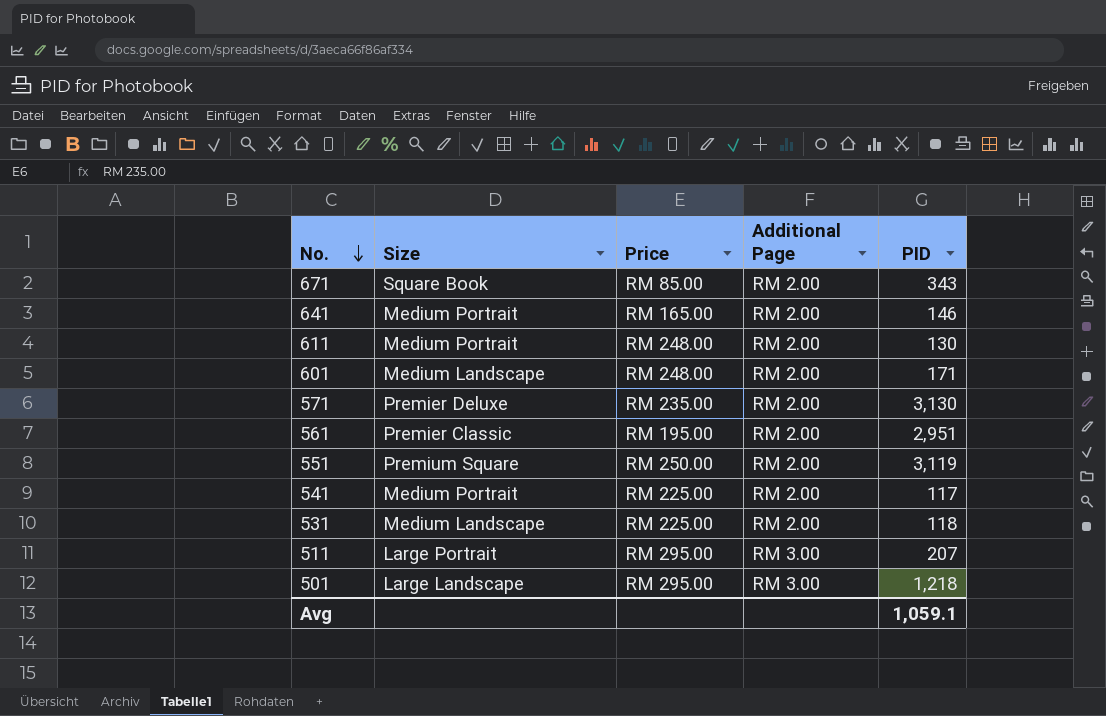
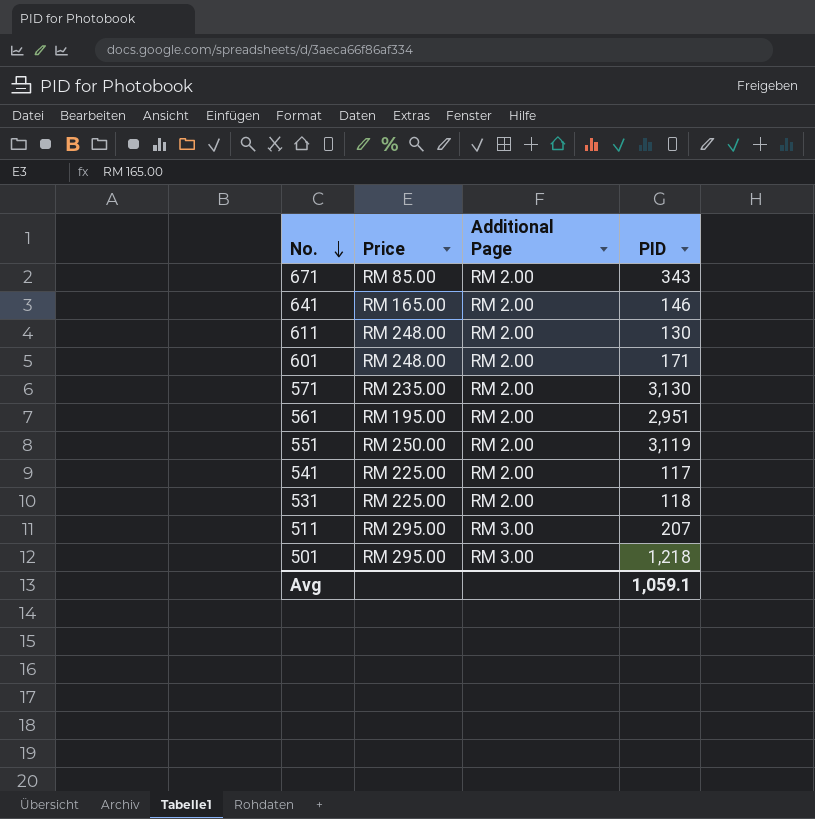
column Size | position: 2 -> none

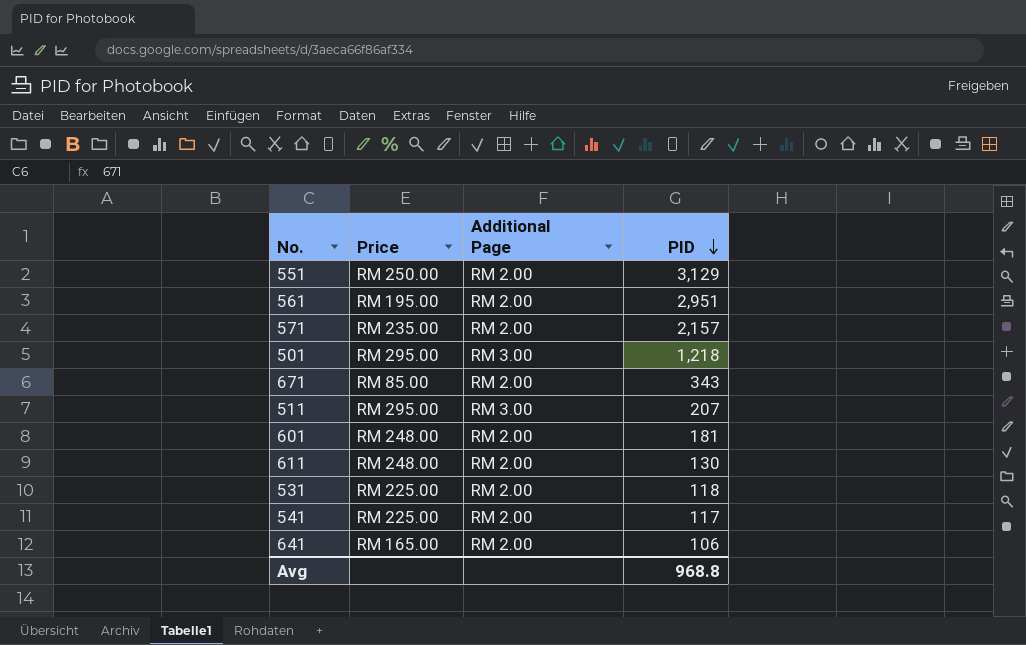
row order: No. descending -> PID descending
551 | PID: 3,119 -> 3,129
571 | PID: 3,130 -> 2,157
601 | PID: 171 -> 181
641 | PID: 146 -> 106
Avg | PID: 1,059.1 -> 968.8

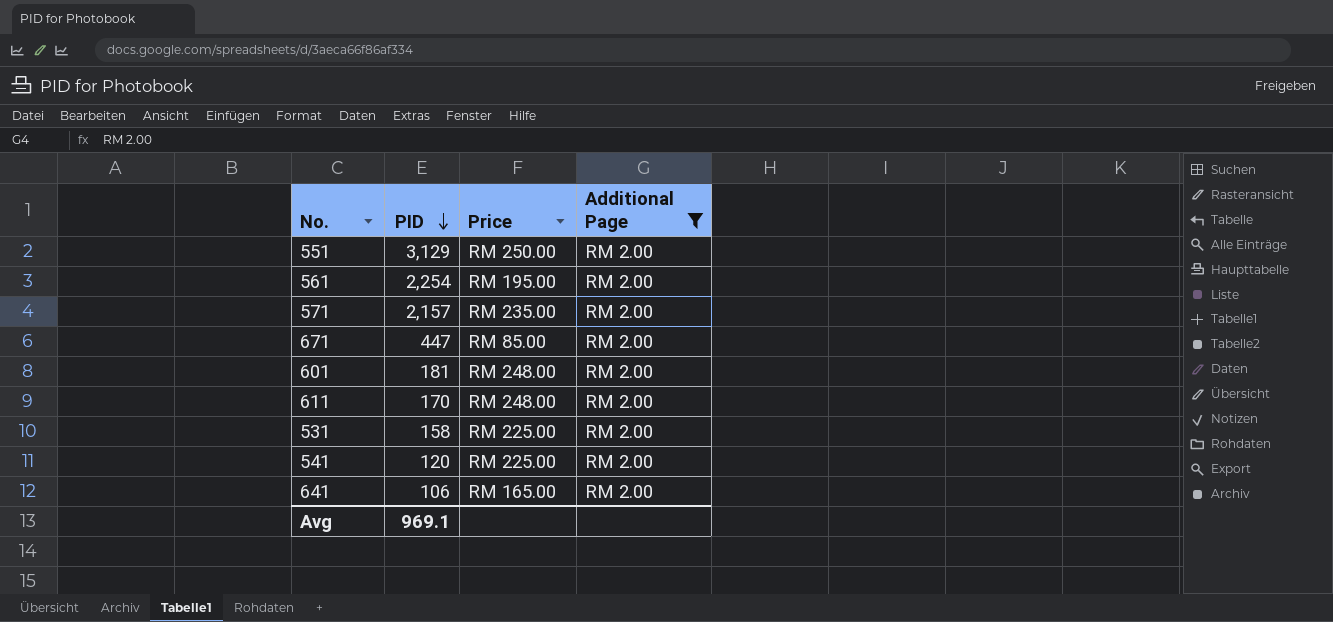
filter: none -> Additional Page = RM 2.00
column PID | position: 4 -> 2
561 | PID: 2,951 -> 2,254
671 | PID: 343 -> 447
611 | PID: 130 -> 170
531 | PID: 118 -> 158
541 | PID: 117 -> 120
Avg | PID: 968.8 -> 969.1

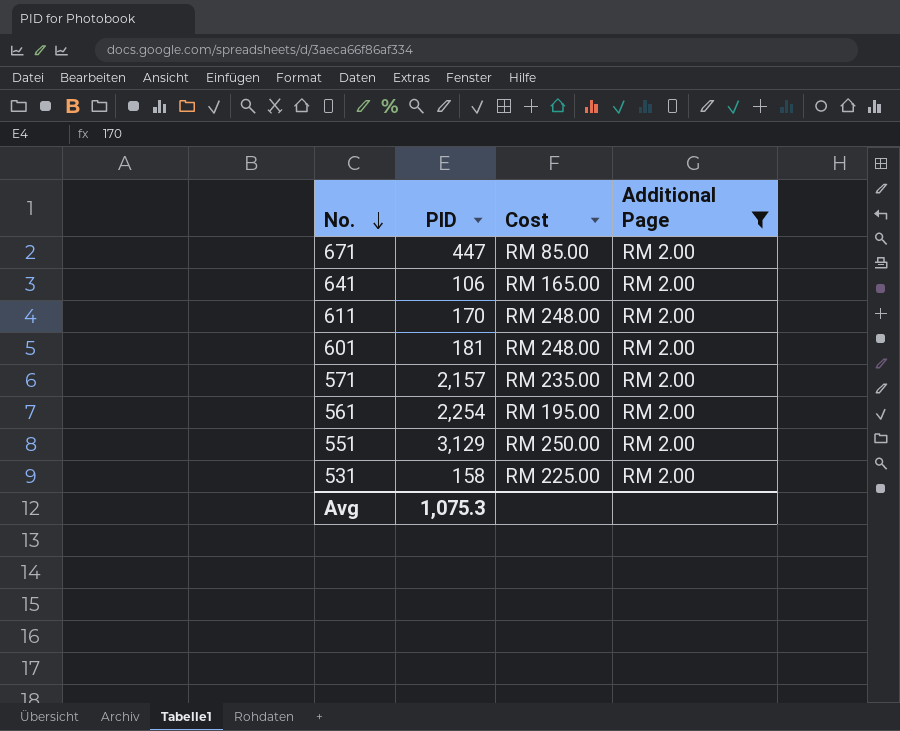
row order: PID descending -> No. descending
column name: Price -> Cost
row 541: 120 | RM 225.00 | RM 2.00 -> none
Avg | PID: 969.1 -> 1,075.3

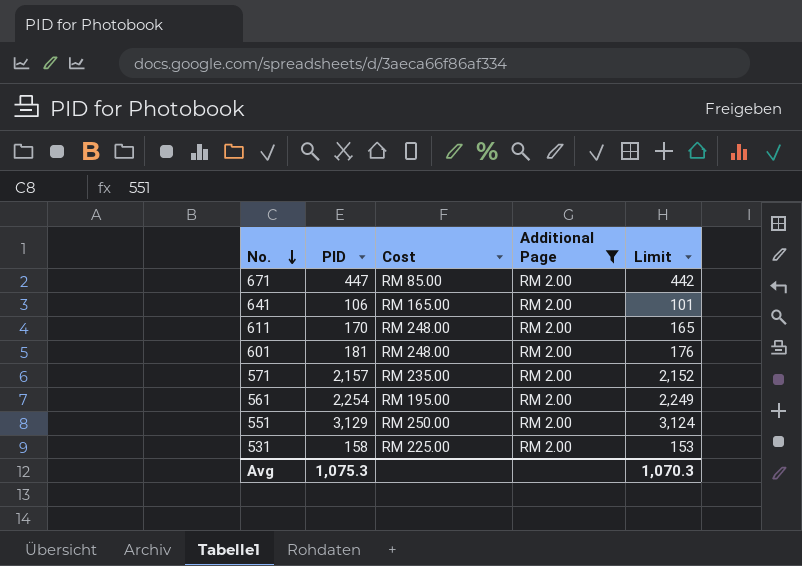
column Limit | formula: none -> [PID] - 5

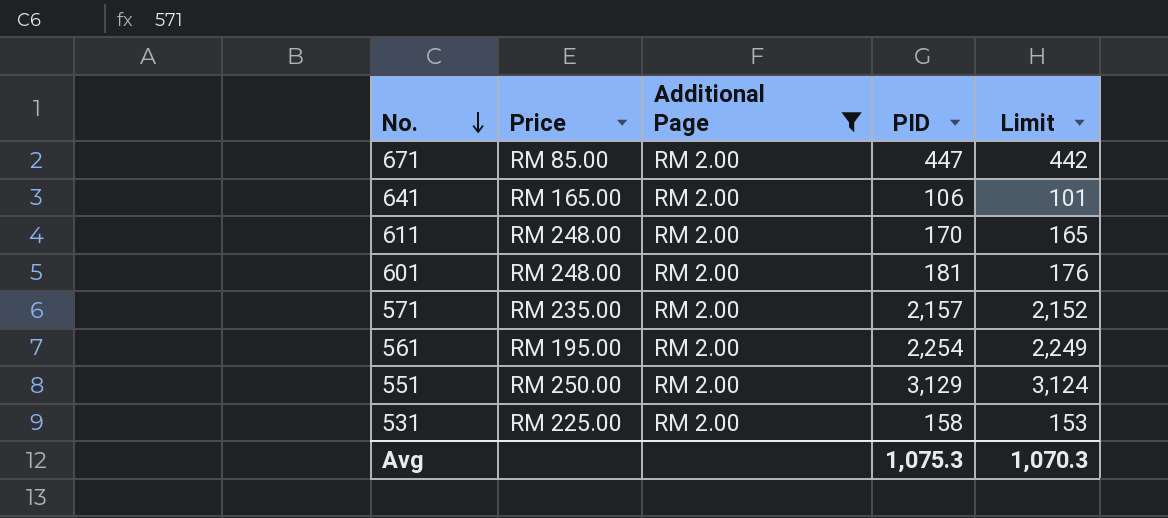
column name: Cost -> Price
column PID | position: 2 -> 4

